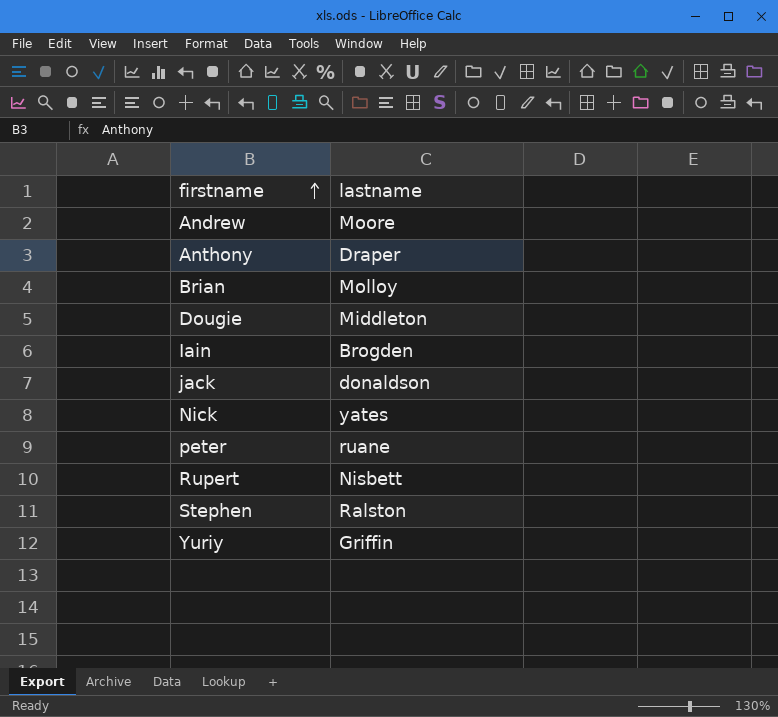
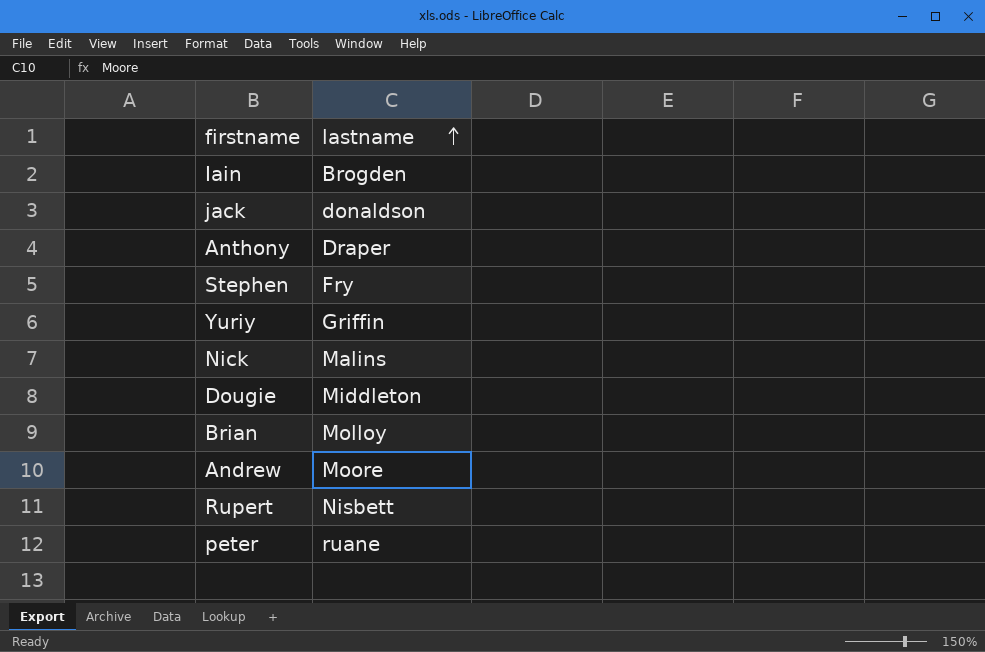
row order: firstname ascending -> lastname ascending
Stephen | lastname: Ralston -> Fry
Nick | lastname: yates -> Malins

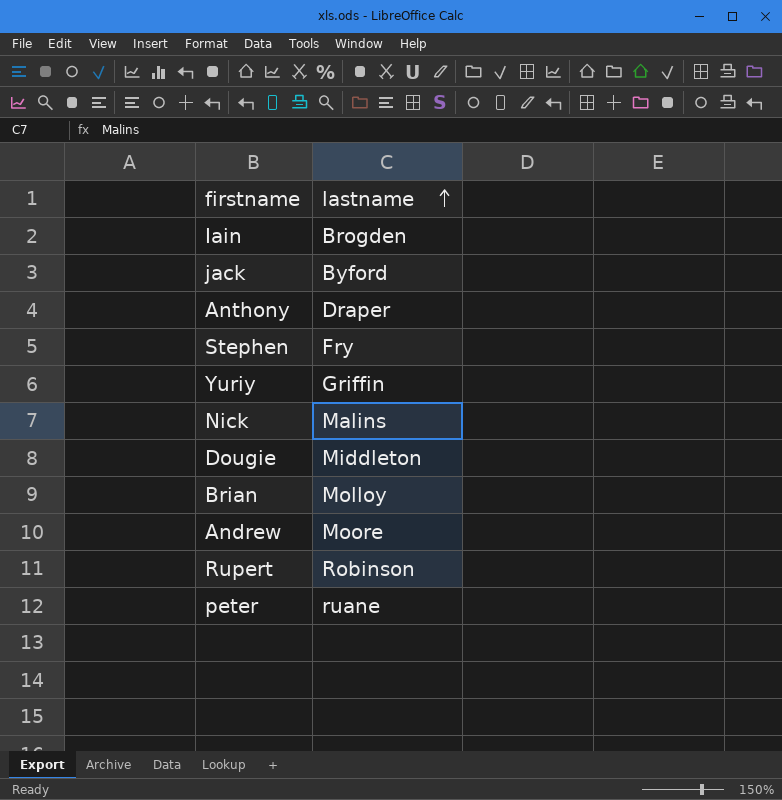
jack | lastname: donaldson -> Byford
Rupert | lastname: Nisbett -> Robinson

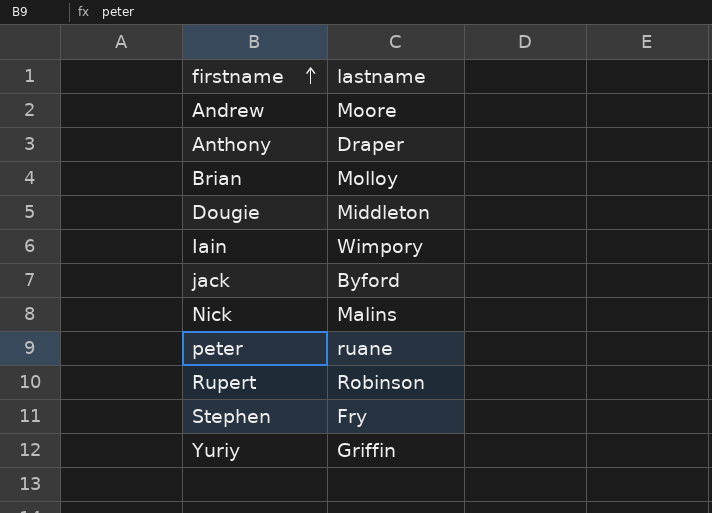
row order: lastname ascending -> firstname ascending
Iain | lastname: Brogden -> Wimpory

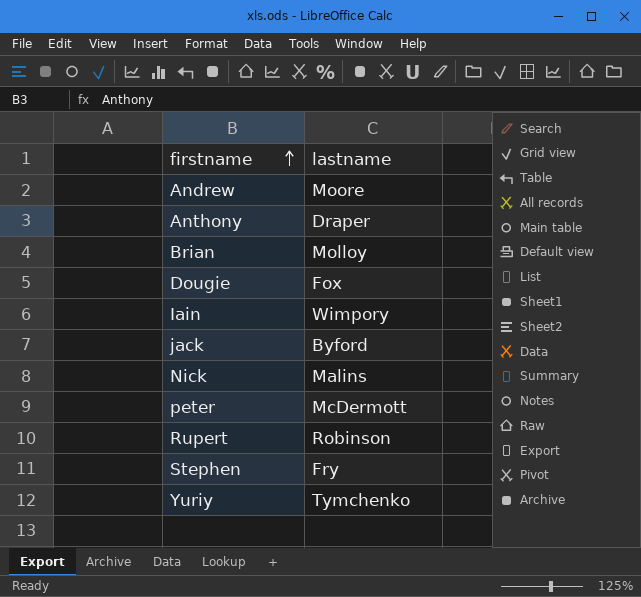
Dougie | lastname: Middleton -> Fox
peter | lastname: ruane -> McDermott
Yuriy | lastname: Griffin -> Tymchenko

